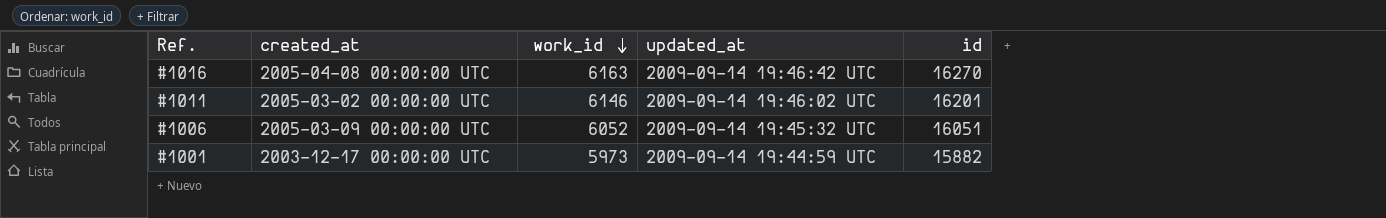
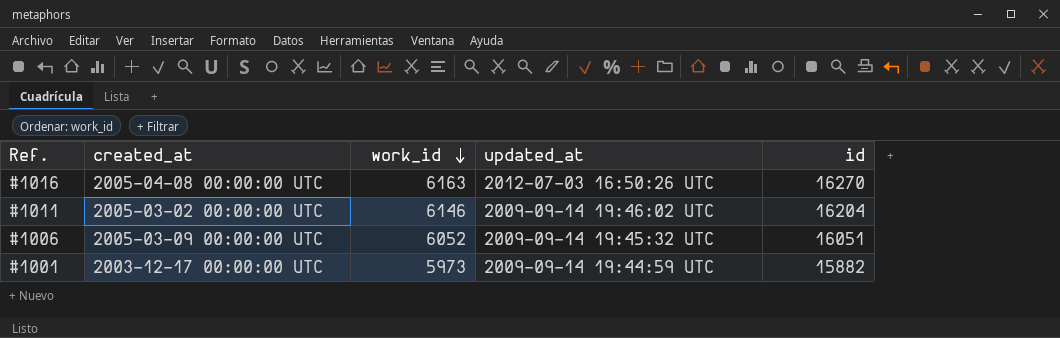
#1016 | updated_at: 2009-09-14 19:46:42 UTC -> 2012-07-03 16:50:26 UTC
#1011 | id: 16201 -> 16204

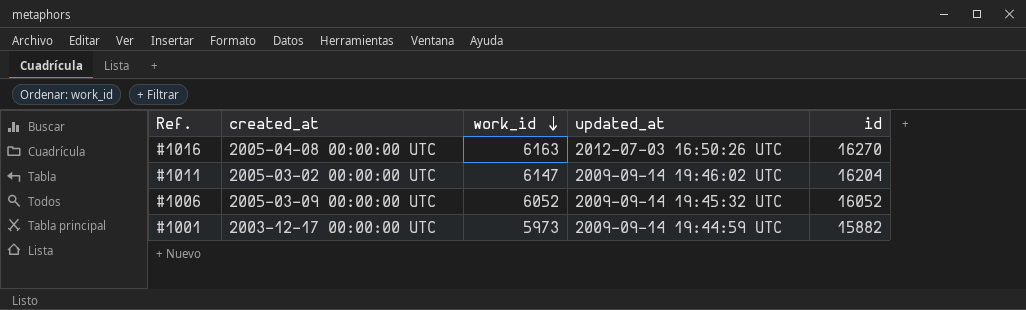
#1011 | work_id: 6146 -> 6147
#1006 | id: 16051 -> 16052

